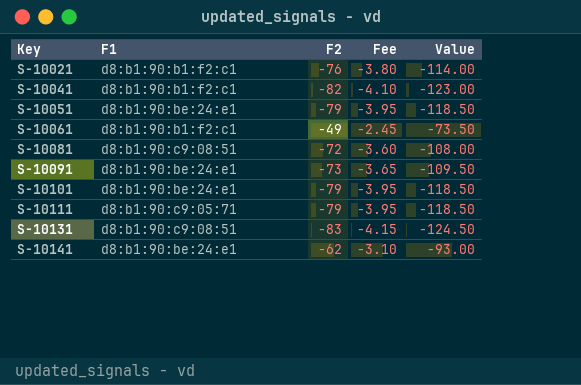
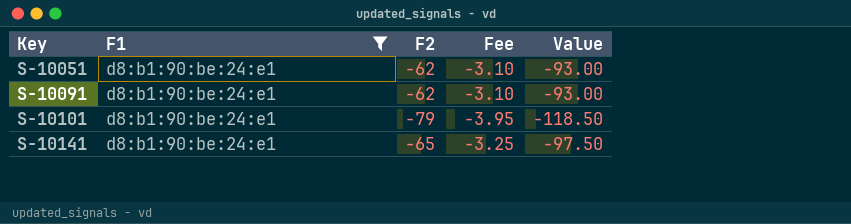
filter: none -> F1 = d8:b1:90:be:24:e1
S-10051 | F2: -79 -> -62
S-10051 | Fee: -3.95 -> -3.10
S-10051 | Value: -118.50 -> -93.00
S-10091 | F2: -73 -> -62
S-10091 | Fee: -3.65 -> -3.10
S-10091 | Value: -109.50 -> -93.00
S-10141 | F2: -62 -> -65
S-10141 | Fee: -3.10 -> -3.25
S-10141 | Value: -93.00 -> -97.50

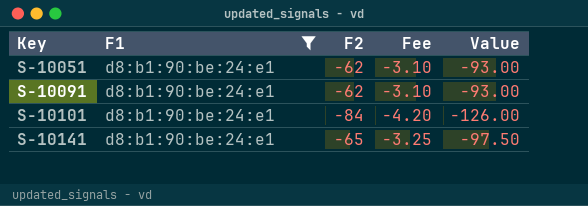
S-10101 | F2: -79 -> -84
S-10101 | Fee: -3.95 -> -4.20
S-10101 | Value: -118.50 -> -126.00

